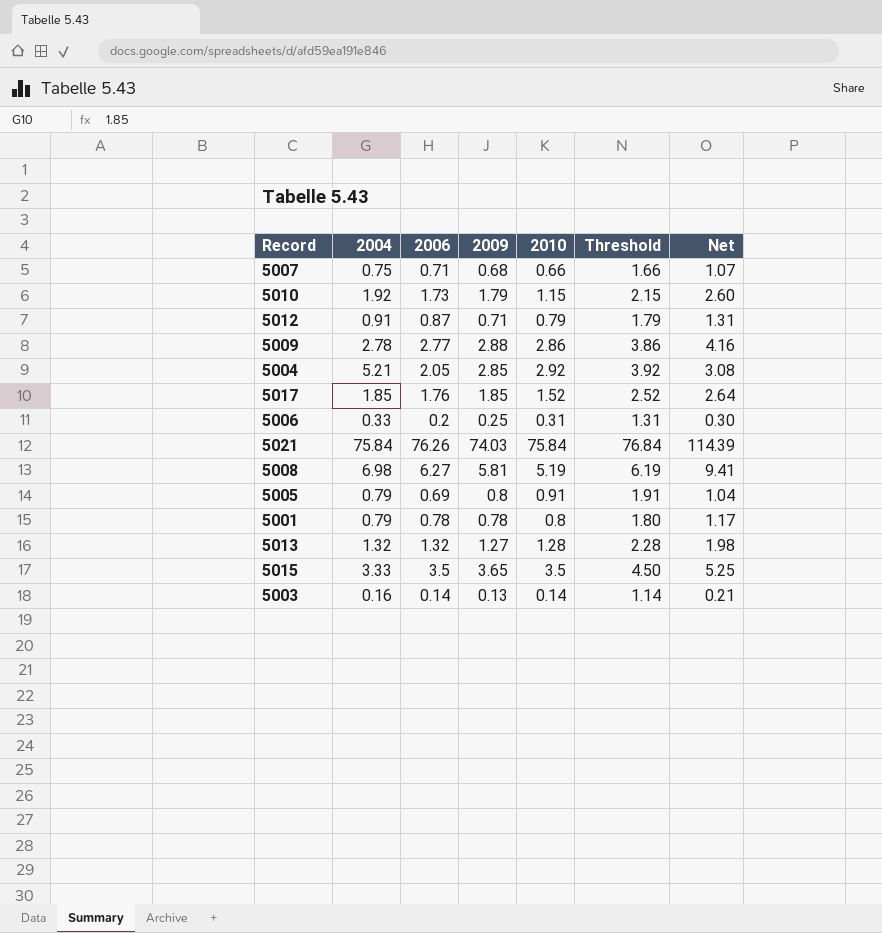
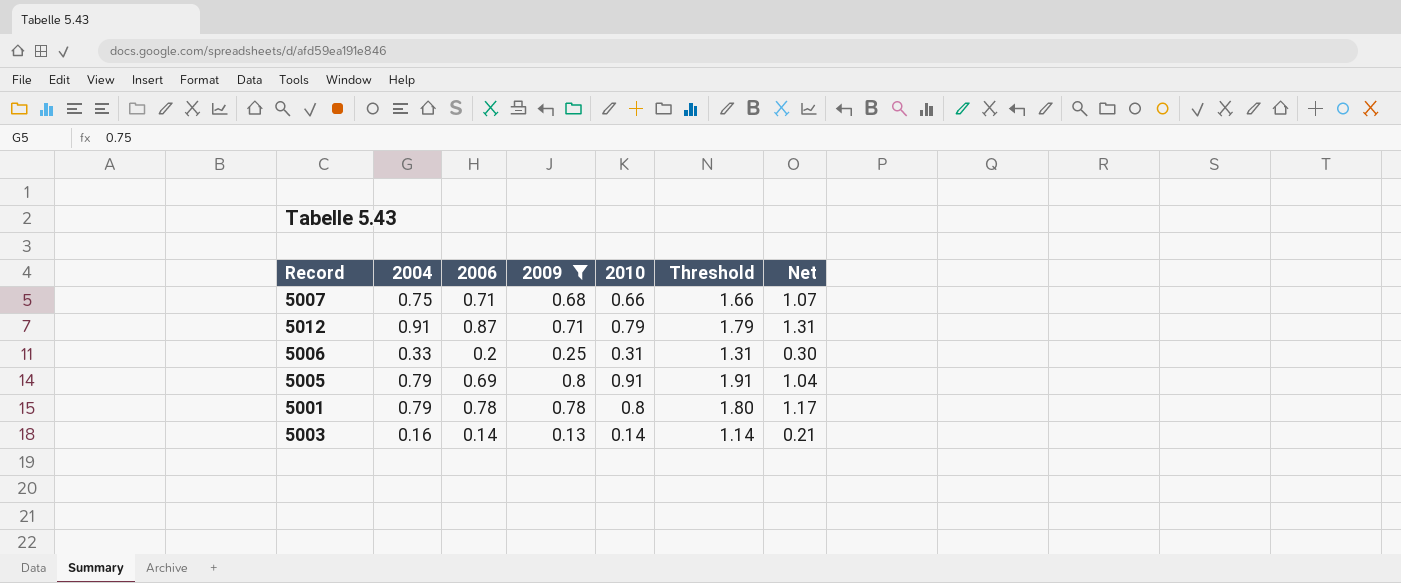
filter: none -> 2009 <= 0.8

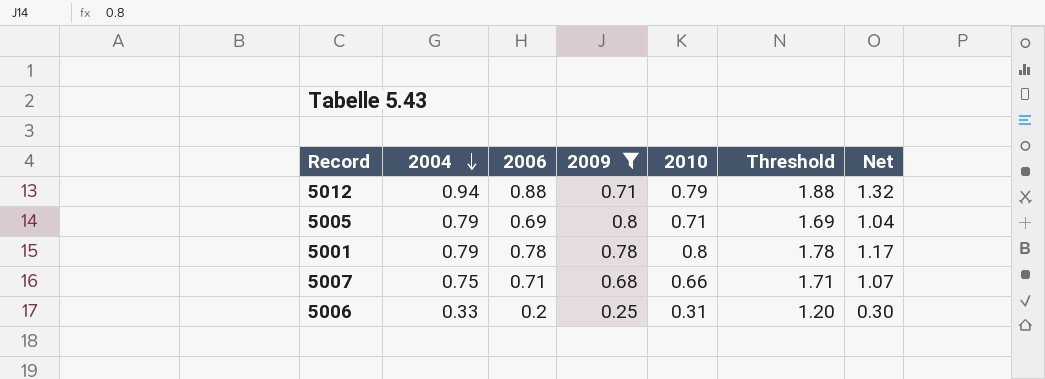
row order: none -> 2004 descending
column Threshold | formula: [2010] + 1 -> [2006] + 1
row 5003: 0.16 | 0.14 | 0.13 | 0.14 | 1.14 | 0.21 -> none
5012 | 2004: 0.91 -> 0.94
5012 | 2006: 0.87 -> 0.88
5012 | Net: 1.31 -> 1.32
5005 | 2010: 0.91 -> 0.71

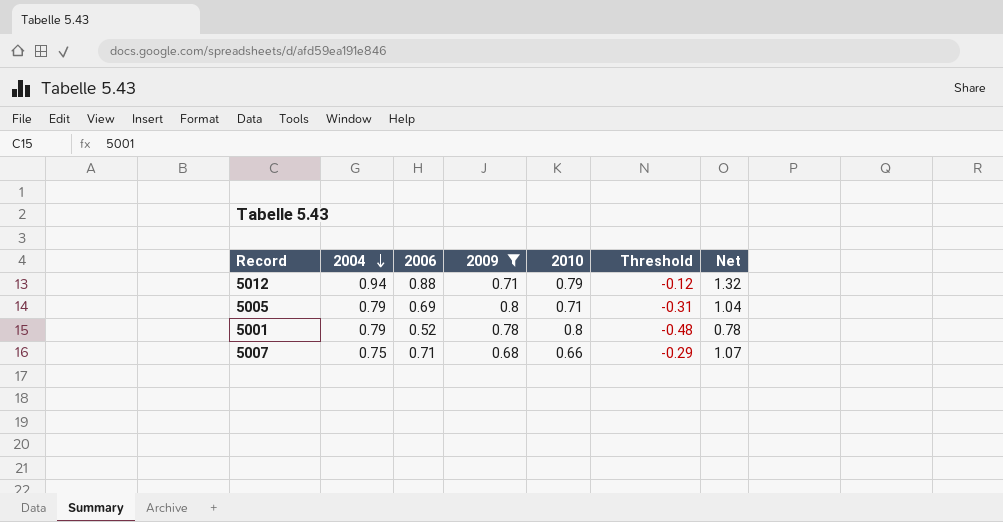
column Threshold | formula: [2006] + 1 -> [2006] - 1
row 5006: 0.33 | 0.2 | 0.25 | 0.31 | 1.20 | 0.30 -> none
5001 | 2006: 0.78 -> 0.52
5001 | Net: 1.17 -> 0.78

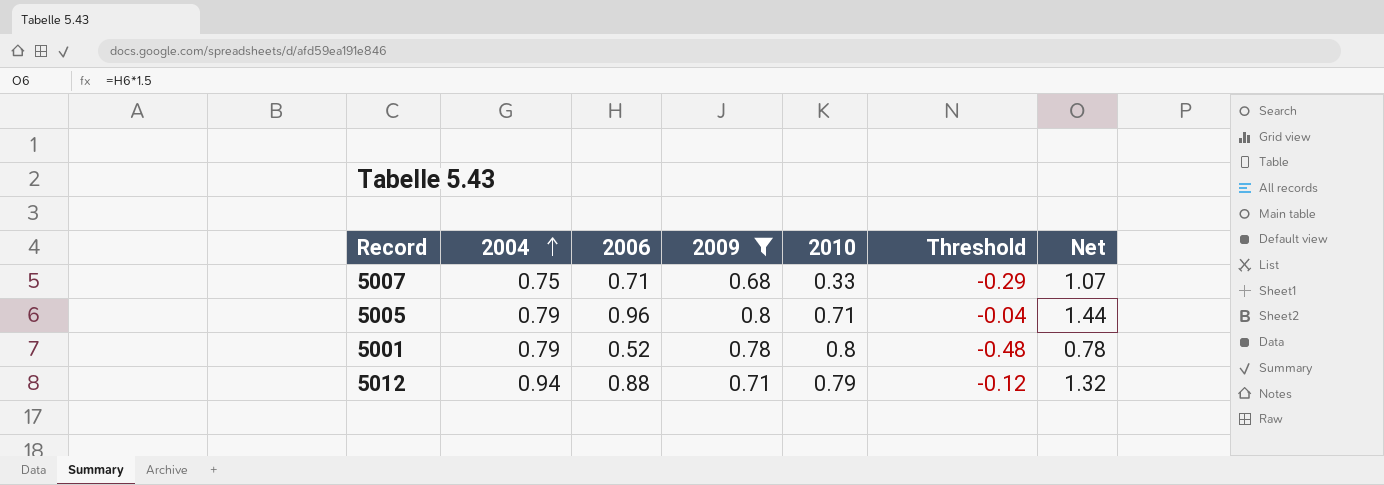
row order: 2004 descending -> 2004 ascending
5007 | 2010: 0.66 -> 0.33
5005 | 2006: 0.69 -> 0.96
5005 | Threshold: -0.31 -> -0.04
5005 | Net: 1.04 -> 1.44

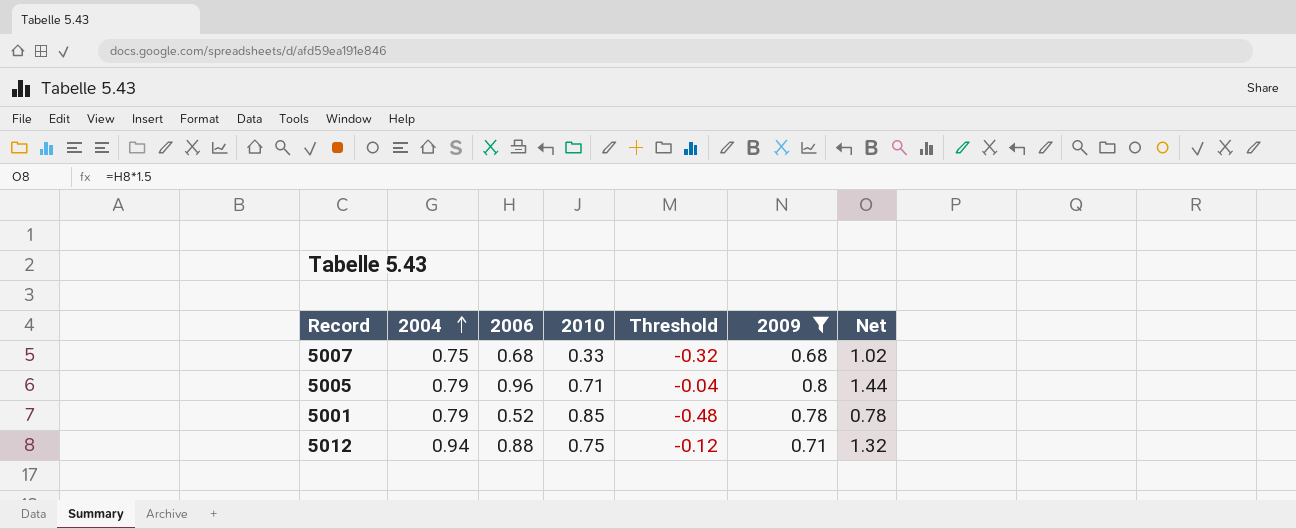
column 2009 | position: 4 -> 6
5007 | 2006: 0.71 -> 0.68
5007 | Threshold: -0.29 -> -0.32
5007 | Net: 1.07 -> 1.02
5001 | 2010: 0.8 -> 0.85
5012 | 2010: 0.79 -> 0.75

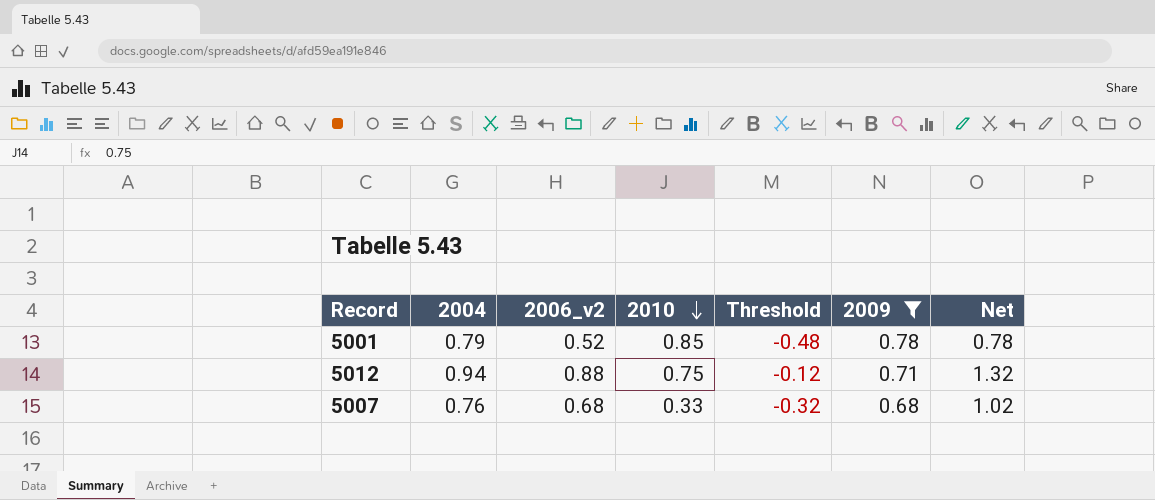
row order: 2004 ascending -> 2010 descending
column name: 2006 -> 2006_v2
row 5005: 0.79 | 0.96 | 0.71 | -0.04 | 0.8 | 1.44 -> none
5007 | 2004: 0.75 -> 0.76

